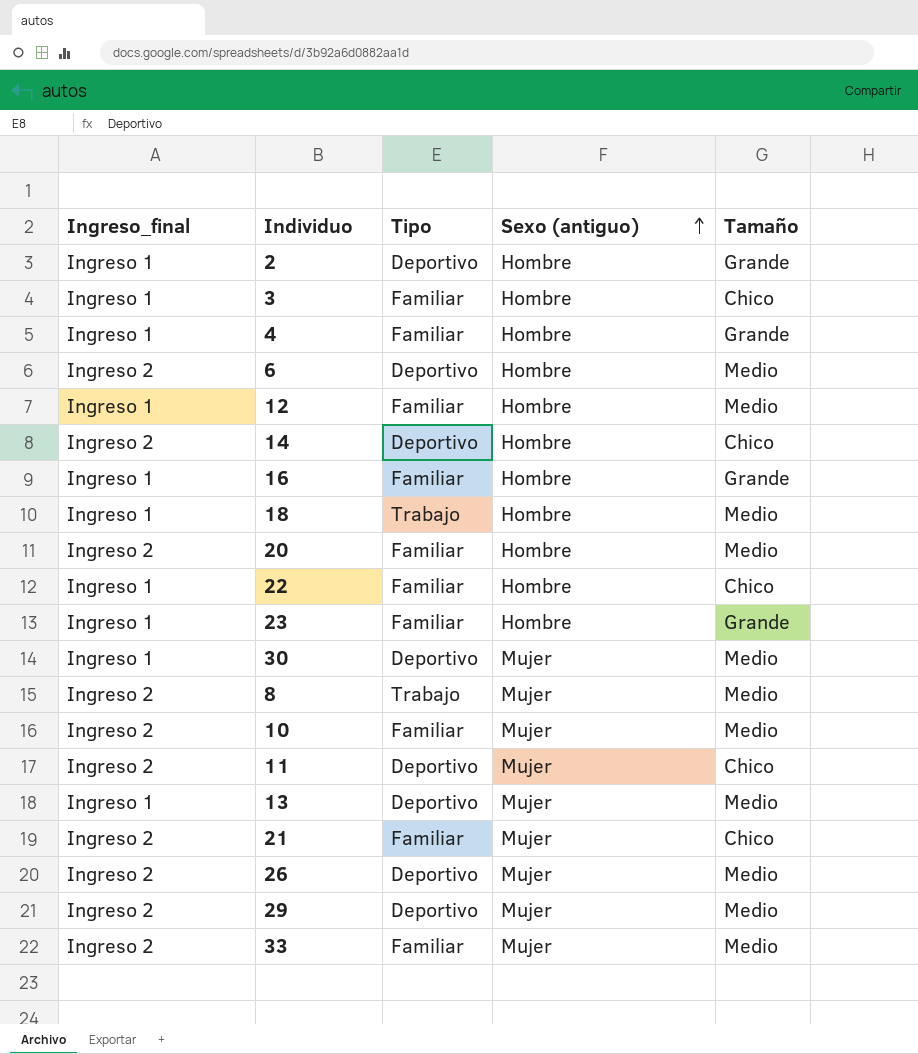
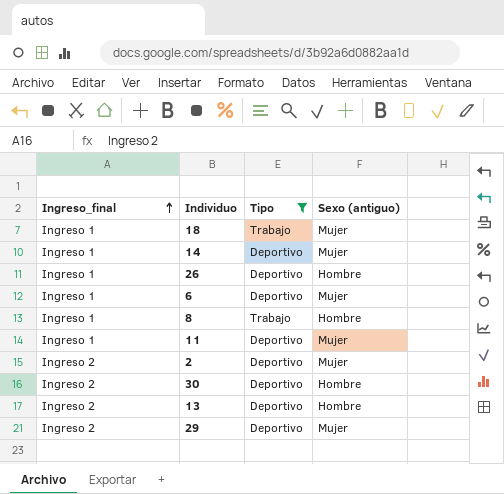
filter: none -> Tipo != Familiar
row order: Sexo (antiguo) ascending -> Ingreso_final ascending
column Tamaño | position: 5 -> none
18 | Sexo (antiguo): Hombre -> Mujer
14 | Ingreso_final: Ingreso 2 -> Ingreso 1
14 | Sexo (antiguo): Hombre -> Mujer
26 | Ingreso_final: Ingreso 2 -> Ingreso 1
26 | Sexo (antiguo): Mujer -> Hombre
6 | Ingreso_final: Ingreso 2 -> Ingreso 1
6 | Sexo (antiguo): Hombre -> Mujer
8 | Ingreso_final: Ingreso 2 -> Ingreso 1
8 | Sexo (antiguo): Mujer -> Hombre
11 | Ingreso_final: Ingreso 2 -> Ingreso 1
2 | Ingreso_final: Ingreso 1 -> Ingreso 2
2 | Sexo (antiguo): Hombre -> Mujer
30 | Ingreso_final: Ingreso 1 -> Ingreso 2
30 | Sexo (antiguo): Mujer -> Hombre
13 | Ingreso_final: Ingreso 1 -> Ingreso 2
13 | Sexo (antiguo): Mujer -> Hombre

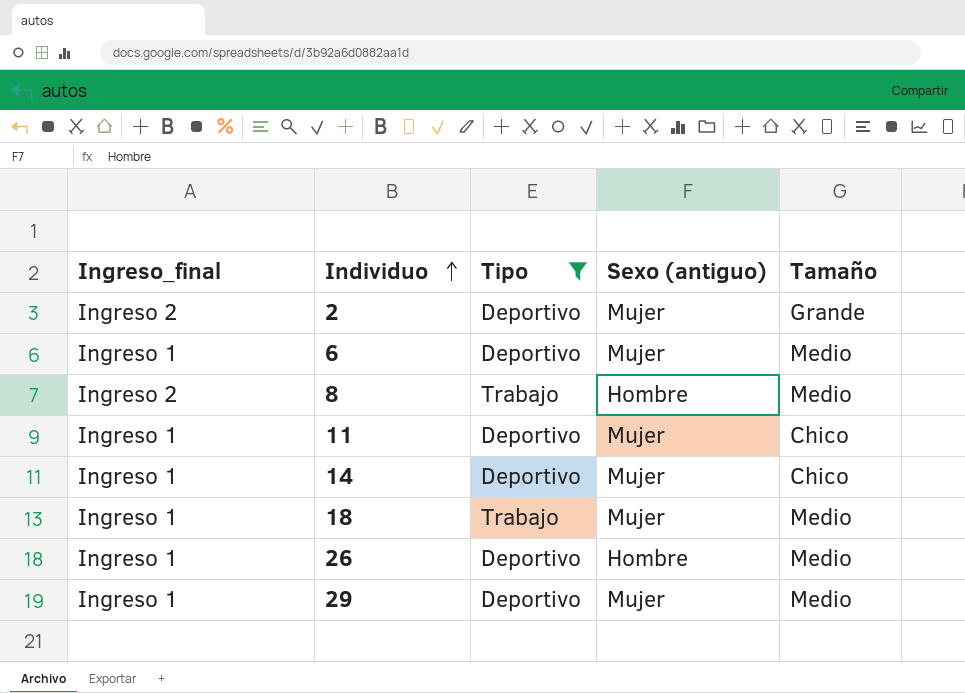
row order: Ingreso_final ascending -> Individuo ascending
column Tamaño | position: none -> 5
row 30: Ingreso 2 | Deportivo | Hombre -> none
row 13: Ingreso 2 | Deportivo | Hombre -> none
8 | Ingreso_final: Ingreso 1 -> Ingreso 2
29 | Ingreso_final: Ingreso 2 -> Ingreso 1

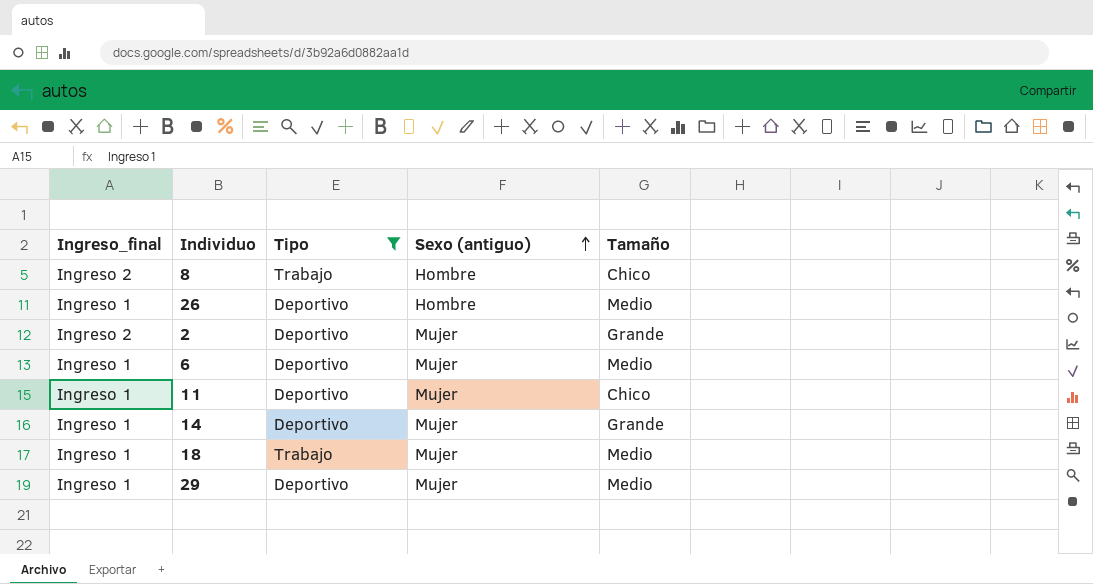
row order: Individuo ascending -> Sexo (antiguo) ascending
8 | Tamaño: Medio -> Chico
14 | Tamaño: Chico -> Grande

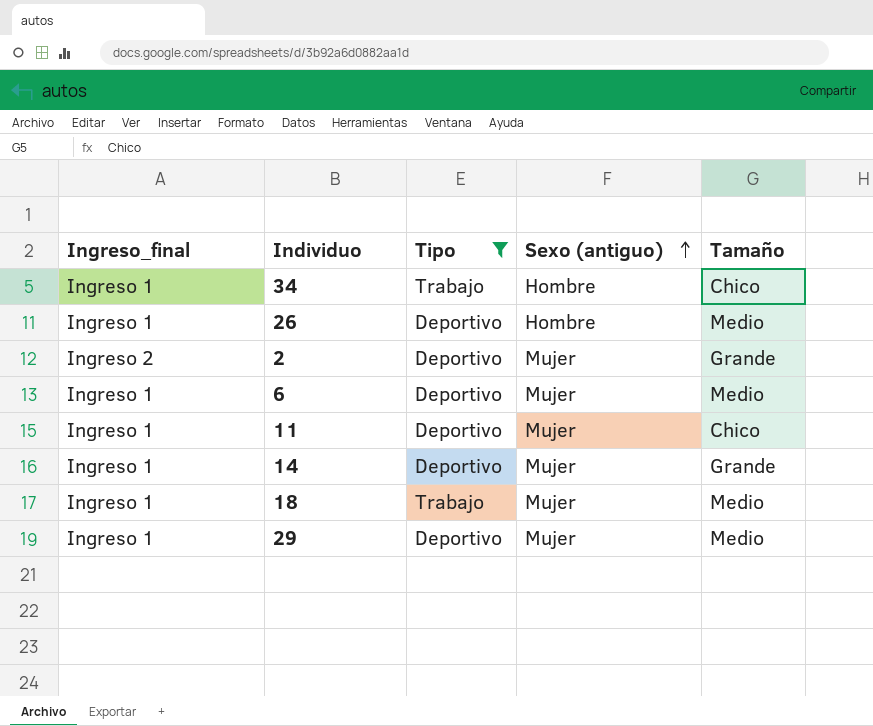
row 8: Ingreso 2 | Trabajo | Hombre | Chico -> none
row 34: none -> Ingreso 1 | Trabajo | Hombre | Chico

